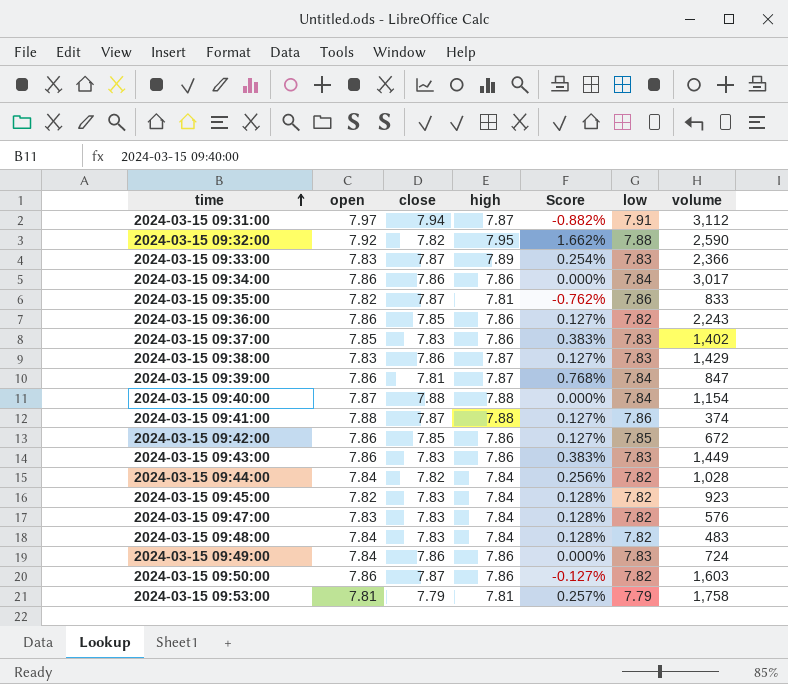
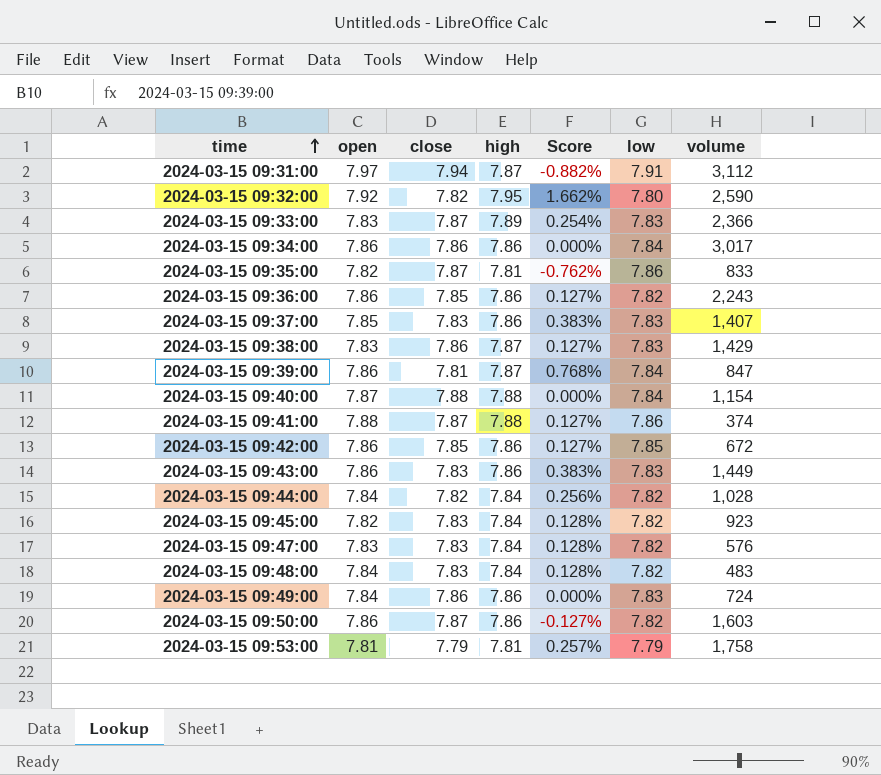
2024-03-15 09:32:00 | low: 7.88 -> 7.80
2024-03-15 09:37:00 | volume: 1,402 -> 1,407

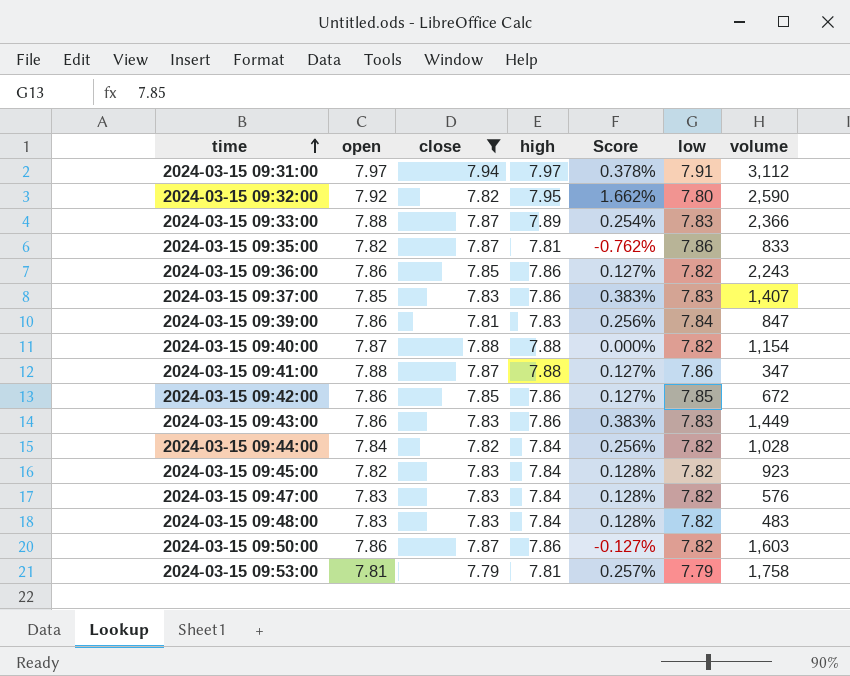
filter: none -> close != 7.86
2024-03-15 09:31:00 | high: 7.87 -> 7.97
2024-03-15 09:31:00 | Score: -0.882% -> 0.378%
2024-03-15 09:33:00 | open: 7.83 -> 7.88
2024-03-15 09:39:00 | high: 7.87 -> 7.83
2024-03-15 09:39:00 | Score: 0.768% -> 0.256%
2024-03-15 09:40:00 | low: 7.84 -> 7.82
2024-03-15 09:41:00 | volume: 374 -> 347
2024-03-15 09:48:00 | open: 7.84 -> 7.83

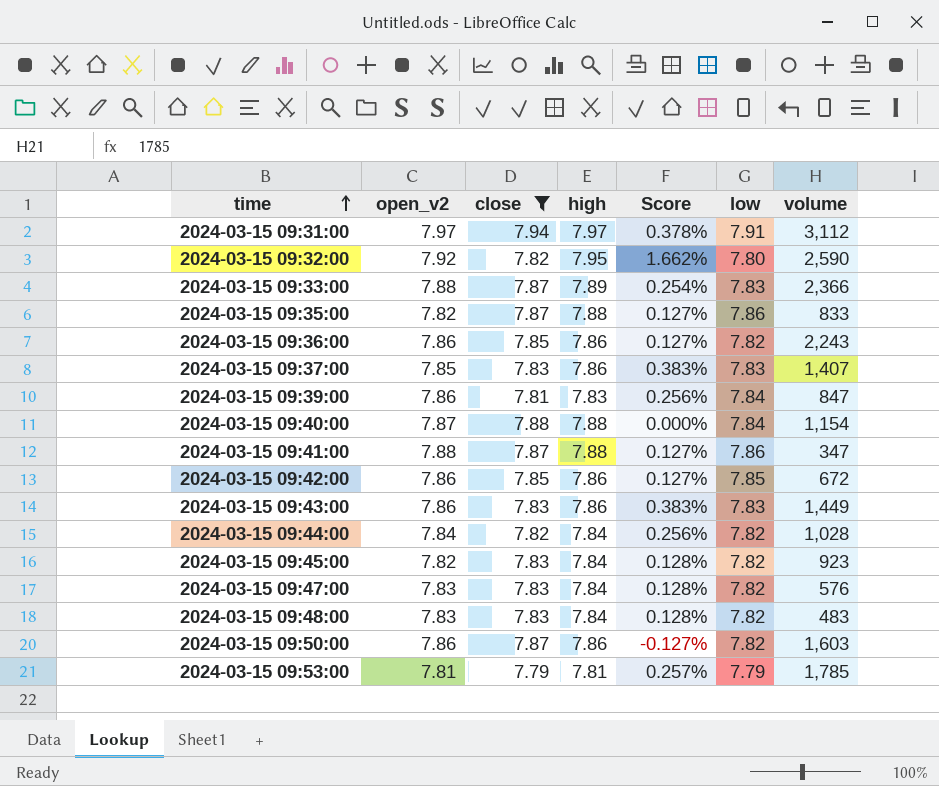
column name: open -> open_v2
2024-03-15 09:35:00 | high: 7.81 -> 7.88
2024-03-15 09:35:00 | Score: -0.762% -> 0.127%
2024-03-15 09:40:00 | low: 7.82 -> 7.84
2024-03-15 09:53:00 | volume: 1,758 -> 1,785

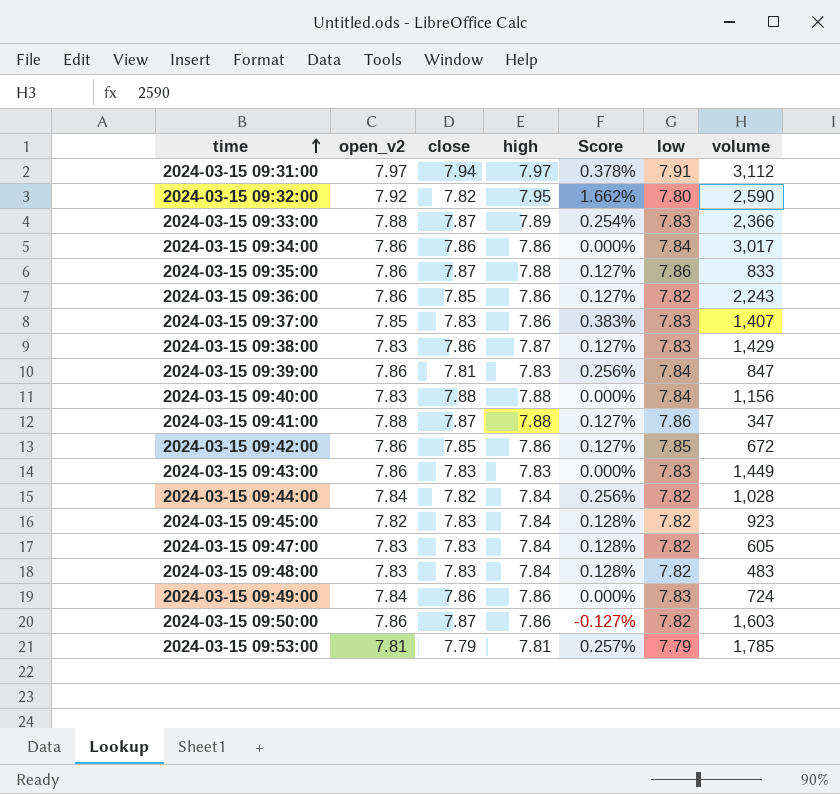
filter: close != 7.86 -> none
2024-03-15 09:35:00 | open_v2: 7.82 -> 7.86
2024-03-15 09:40:00 | open_v2: 7.87 -> 7.83
2024-03-15 09:40:00 | volume: 1,154 -> 1,156
2024-03-15 09:43:00 | high: 7.86 -> 7.83
2024-03-15 09:43:00 | Score: 0.383% -> 0.000%
2024-03-15 09:47:00 | volume: 576 -> 605

